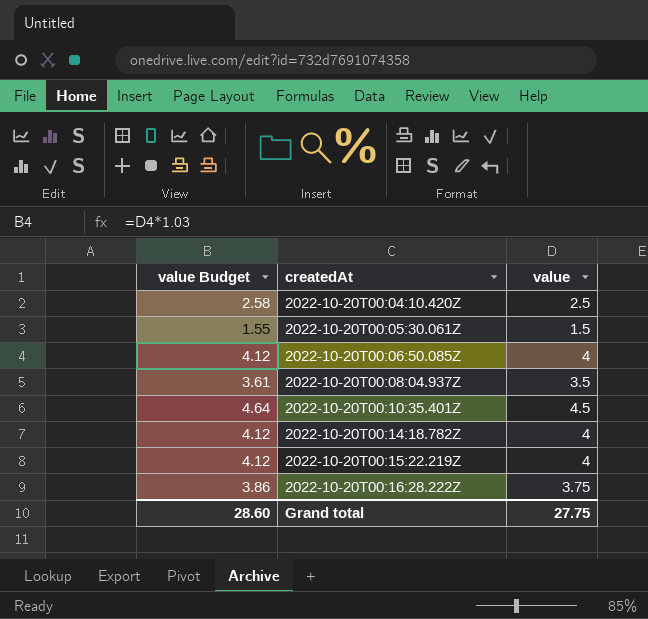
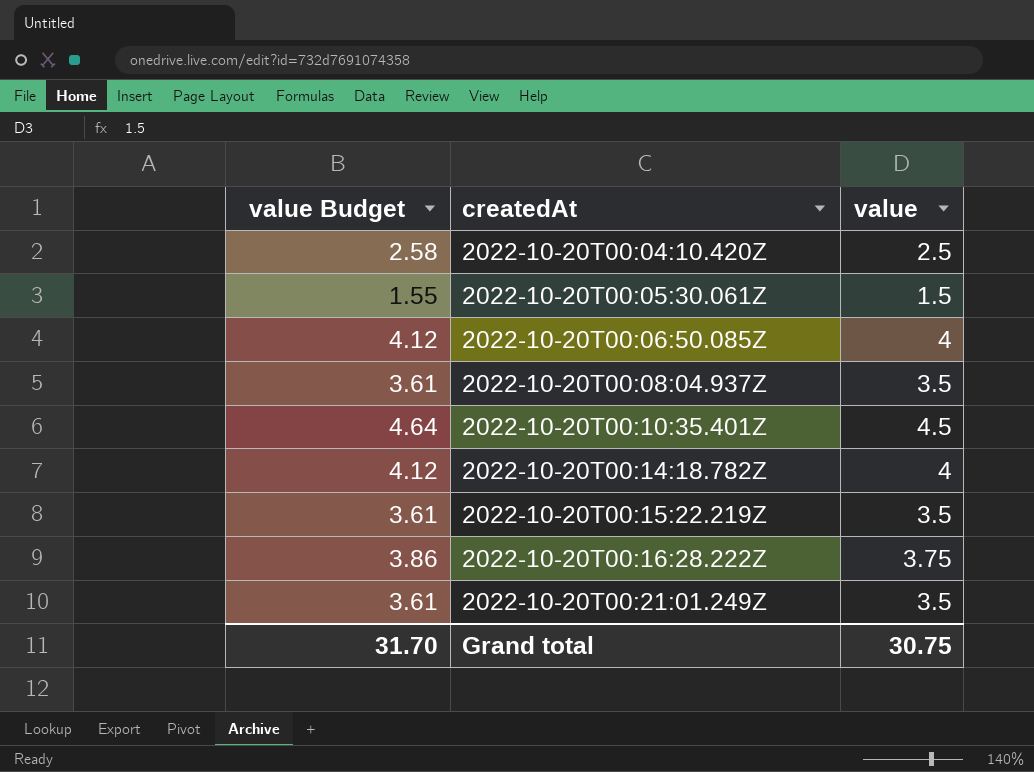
2022-10-20T00:15:22.219Z | value Budget: 4.12 -> 3.61
2022-10-20T00:15:22.219Z | value: 4 -> 3.5
row 2022-10-20T00:21:01.249Z: none -> 3.61 | 3.5
Grand total | value Budget: 28.60 -> 31.70
Grand total | value: 27.75 -> 30.75

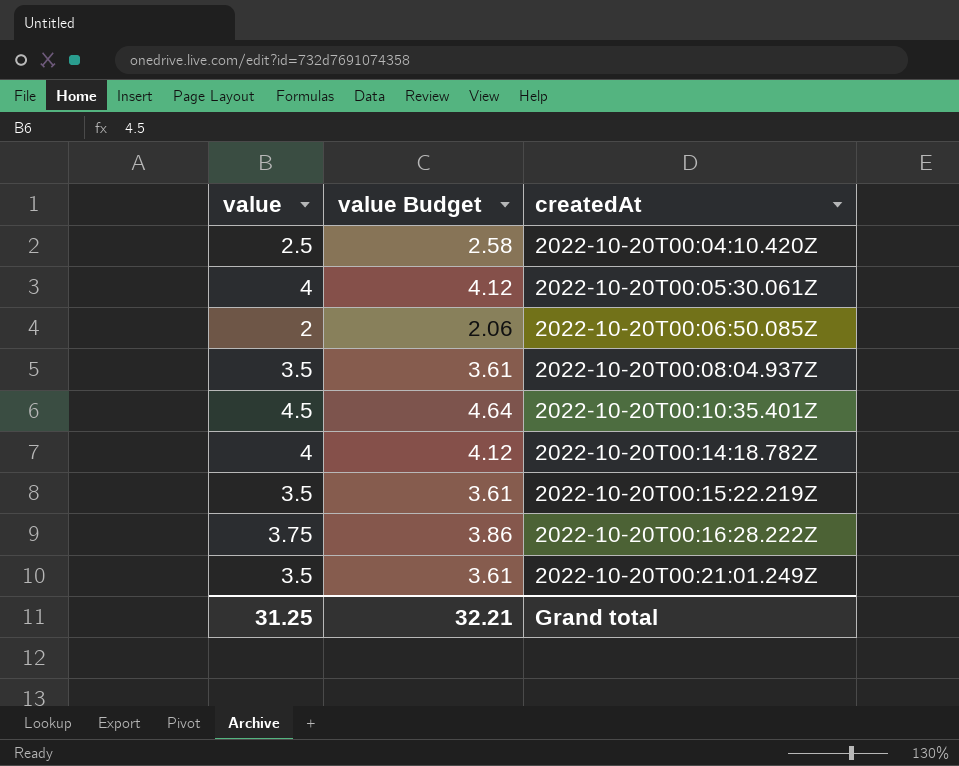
column value | position: 3 -> 1
2022-10-20T00:05:30.061Z | value: 1.5 -> 4
2022-10-20T00:05:30.061Z | value Budget: 1.55 -> 4.12
2022-10-20T00:06:50.085Z | value: 4 -> 2
2022-10-20T00:06:50.085Z | value Budget: 4.12 -> 2.06
Grand total | value: 30.75 -> 31.25
Grand total | value Budget: 31.70 -> 32.21

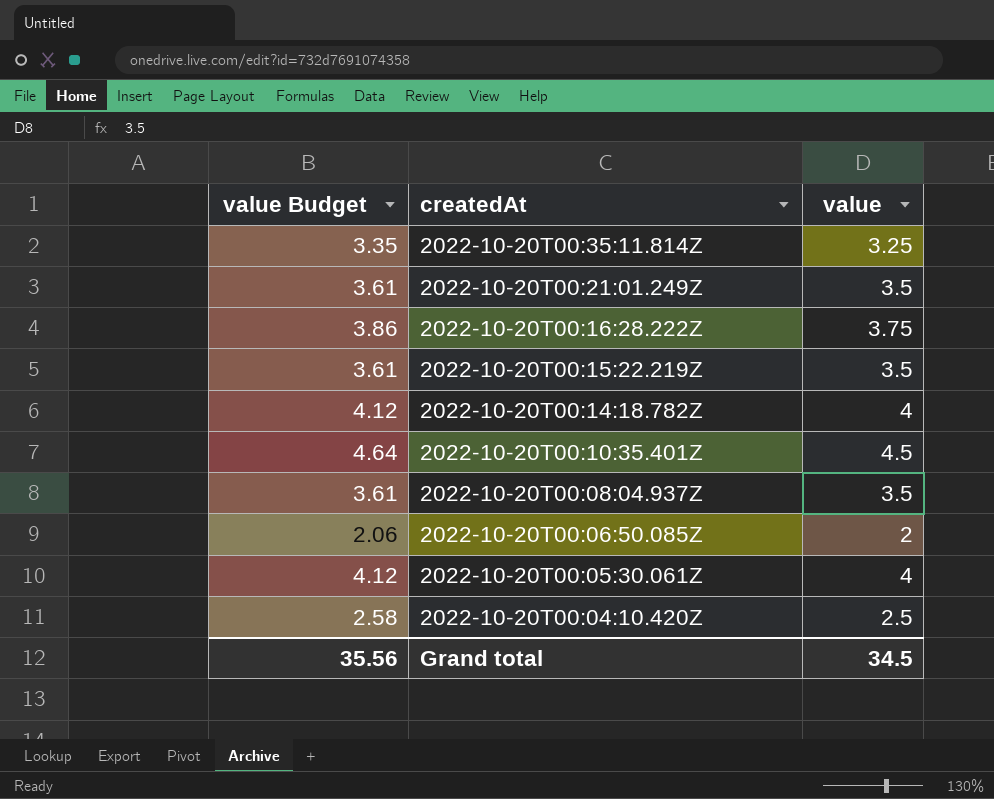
row order: createdAt ascending -> createdAt descending
column value | position: 1 -> 3
row 2022-10-20T00:35:11.814Z: none -> 3.35 | 3.25
Grand total | value Budget: 32.21 -> 35.56
Grand total | value: 31.25 -> 34.5

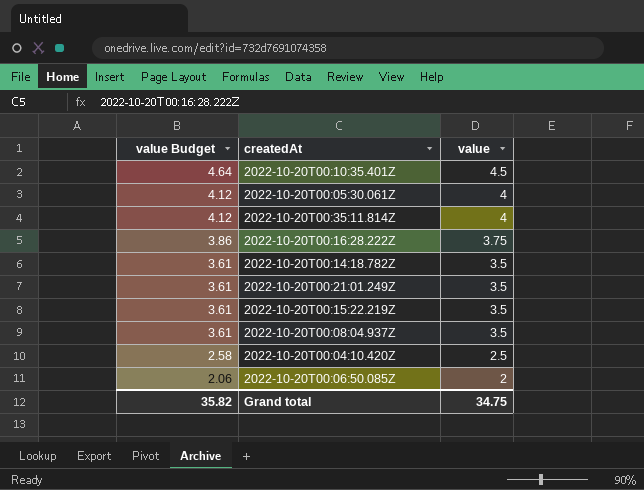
row order: createdAt descending -> value Budget descending
2022-10-20T00:35:11.814Z | value Budget: 3.35 -> 4.12
2022-10-20T00:35:11.814Z | value: 3.25 -> 4
2022-10-20T00:14:18.782Z | value Budget: 4.12 -> 3.61
2022-10-20T00:14:18.782Z | value: 4 -> 3.5
Grand total | value Budget: 35.56 -> 35.82
Grand total | value: 34.5 -> 34.75

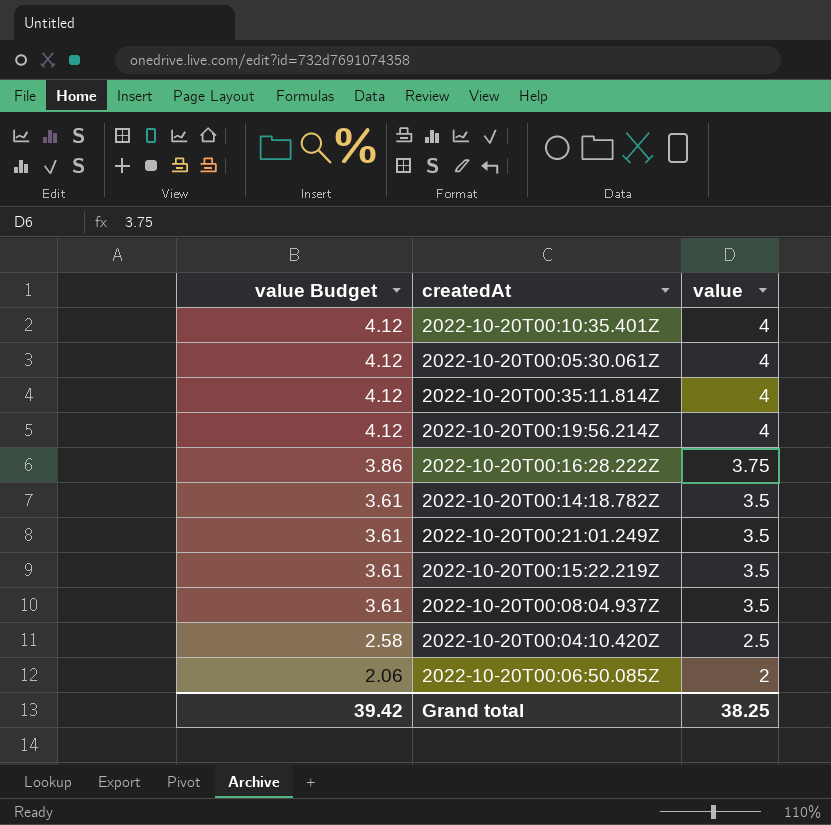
2022-10-20T00:10:35.401Z | value Budget: 4.64 -> 4.12
2022-10-20T00:10:35.401Z | value: 4.5 -> 4
row 2022-10-20T00:19:56.214Z: none -> 4.12 | 4
Grand total | value Budget: 35.82 -> 39.42
Grand total | value: 34.75 -> 38.25

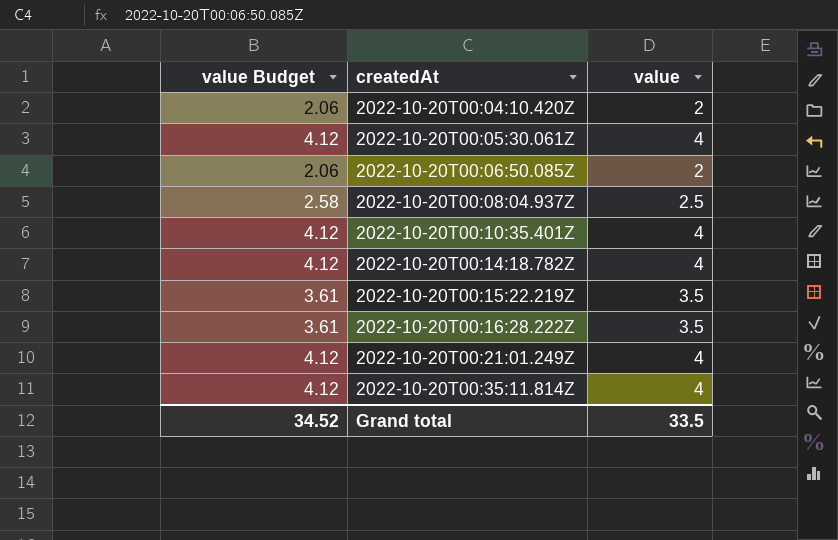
row order: value Budget descending -> createdAt ascending
row 2022-10-20T00:19:56.214Z: 4.12 | 4 -> none
2022-10-20T00:04:10.420Z | value Budget: 2.58 -> 2.06
2022-10-20T00:04:10.420Z | value: 2.5 -> 2
2022-10-20T00:08:04.937Z | value Budget: 3.61 -> 2.58
2022-10-20T00:08:04.937Z | value: 3.5 -> 2.5
2022-10-20T00:14:18.782Z | value Budget: 3.61 -> 4.12
2022-10-20T00:14:18.782Z | value: 3.5 -> 4
2022-10-20T00:16:28.222Z | value Budget: 3.86 -> 3.61
2022-10-20T00:16:28.222Z | value: 3.75 -> 3.5
2022-10-20T00:21:01.249Z | value Budget: 3.61 -> 4.12
2022-10-20T00:21:01.249Z | value: 3.5 -> 4
Grand total | value Budget: 39.42 -> 34.52
Grand total | value: 38.25 -> 33.5

